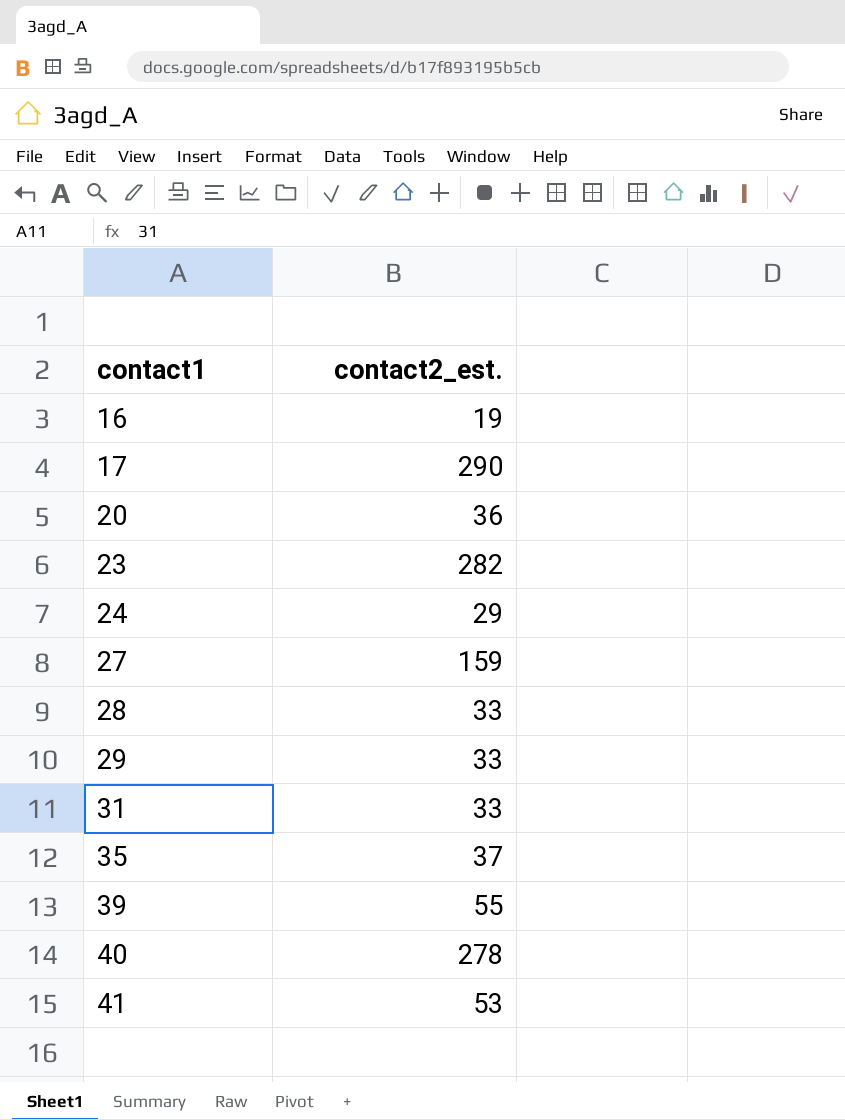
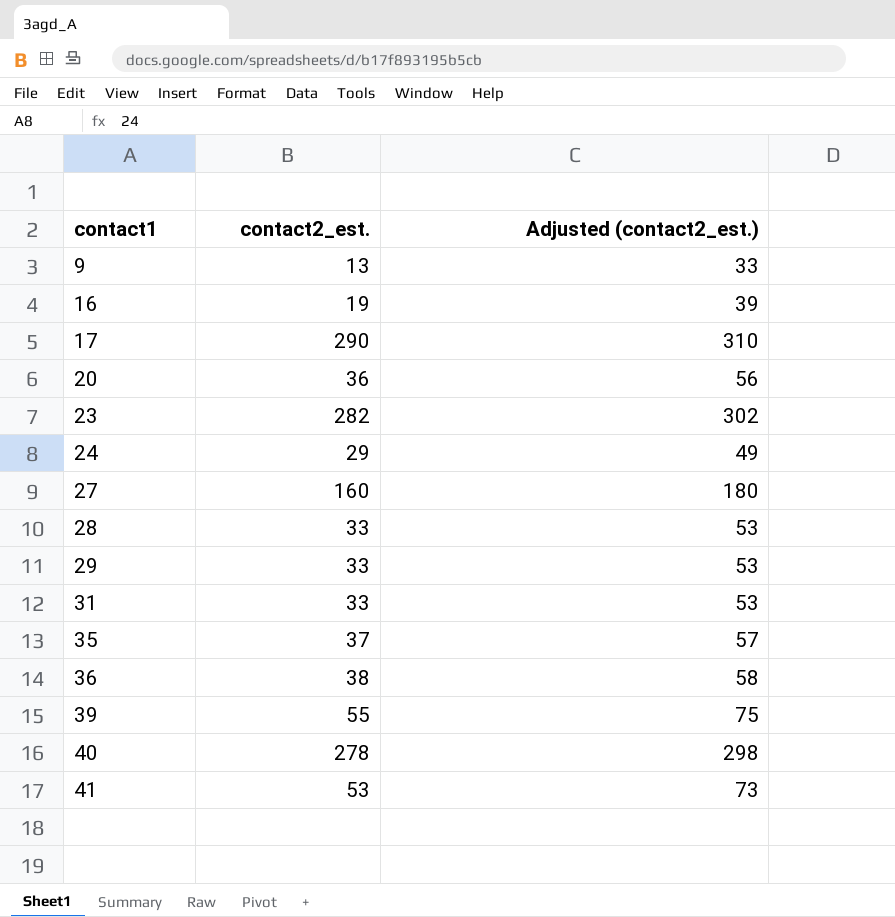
column Adjusted (contact2_est.) | formula: none -> [contact2_est.] + 20
row 9: none -> 13 | 33
27 | contact2_est.: 159 -> 160
row 36: none -> 38 | 58

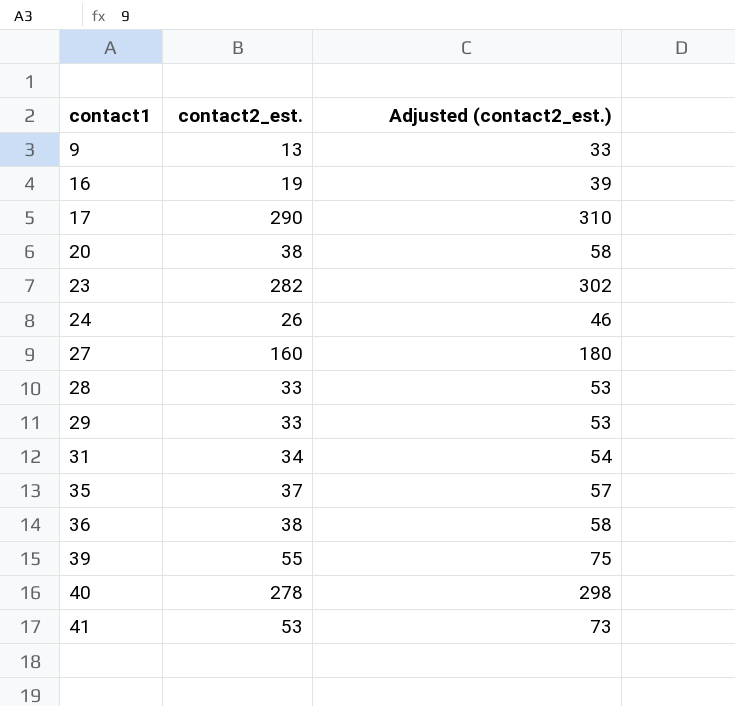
20 | contact2_est.: 36 -> 38
20 | Adjusted (contact2_est.): 56 -> 58
24 | contact2_est.: 29 -> 26
24 | Adjusted (contact2_est.): 49 -> 46
31 | contact2_est.: 33 -> 34
31 | Adjusted (contact2_est.): 53 -> 54

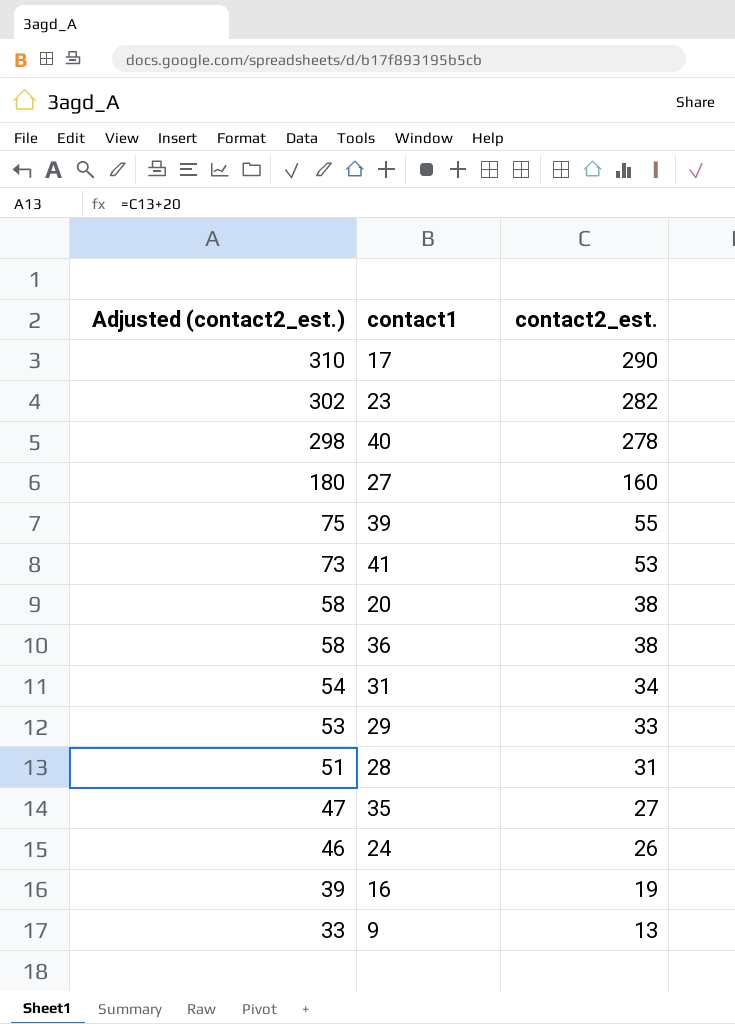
row order: contact1 ascending -> Adjusted (contact2_est.) descending
column Adjusted (contact2_est.) | position: 3 -> 1
28 | Adjusted (contact2_est.): 53 -> 51
28 | contact2_est.: 33 -> 31
35 | Adjusted (contact2_est.): 57 -> 47
35 | contact2_est.: 37 -> 27

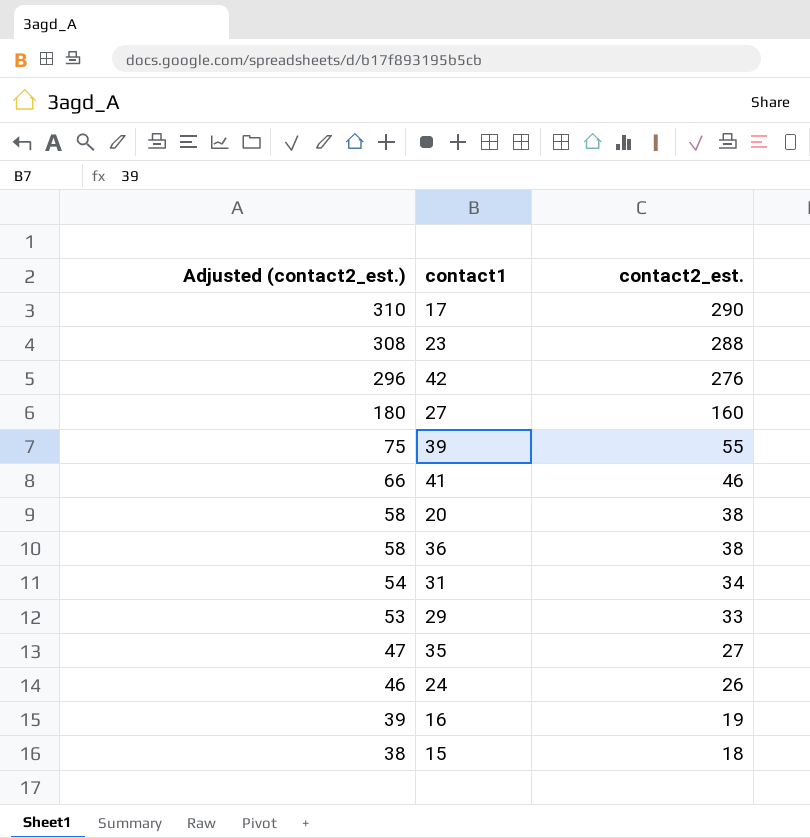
row 40: 298 | 278 -> none
row 28: 51 | 31 -> none
row 9: 33 | 13 -> none
23 | Adjusted (contact2_est.): 302 -> 308
23 | contact2_est.: 282 -> 288
row 42: none -> 296 | 276
41 | Adjusted (contact2_est.): 73 -> 66
41 | contact2_est.: 53 -> 46
row 15: none -> 38 | 18

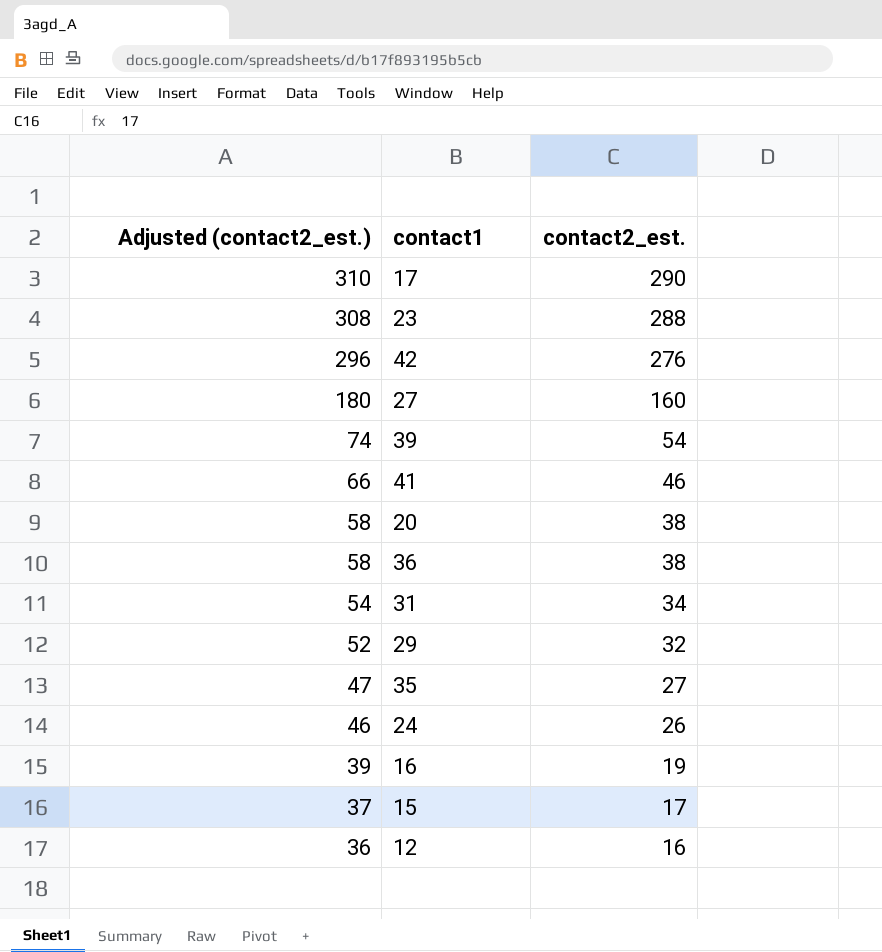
39 | Adjusted (contact2_est.): 75 -> 74
39 | contact2_est.: 55 -> 54
29 | Adjusted (contact2_est.): 53 -> 52
29 | contact2_est.: 33 -> 32
15 | Adjusted (contact2_est.): 38 -> 37
15 | contact2_est.: 18 -> 17
row 12: none -> 36 | 16

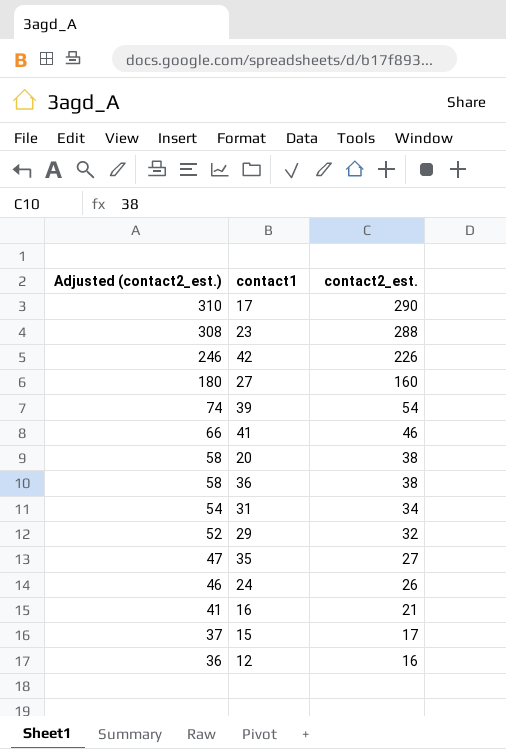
42 | Adjusted (contact2_est.): 296 -> 246
42 | contact2_est.: 276 -> 226
16 | Adjusted (contact2_est.): 39 -> 41
16 | contact2_est.: 19 -> 21

